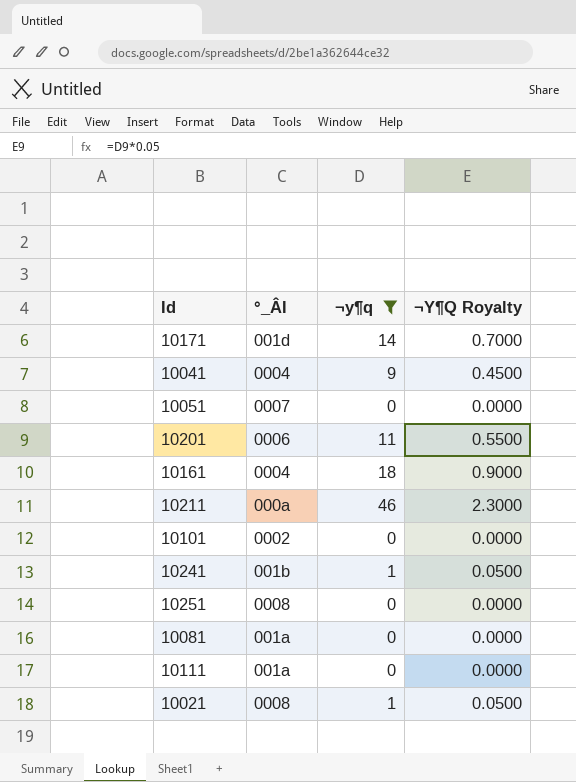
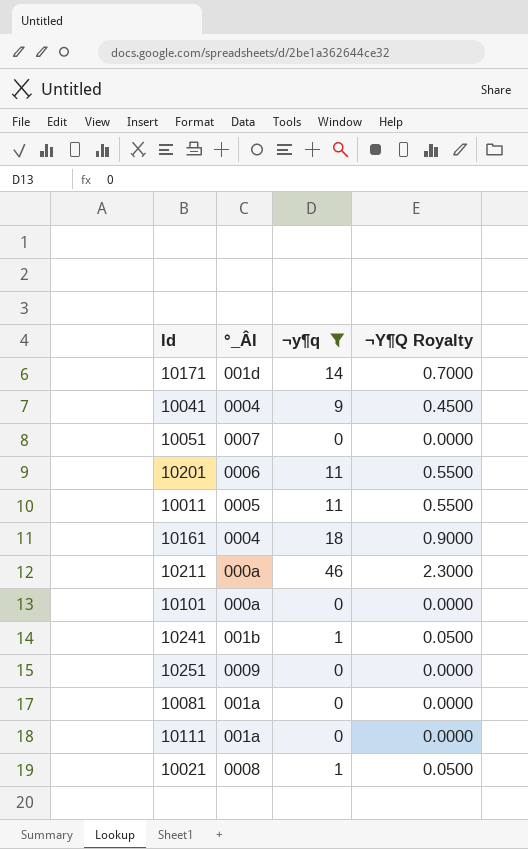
row 10011: none -> 0005 | 11 | 0.5500
10101 | °_ÂI: 0002 -> 000a
10251 | °_ÂI: 0008 -> 0009

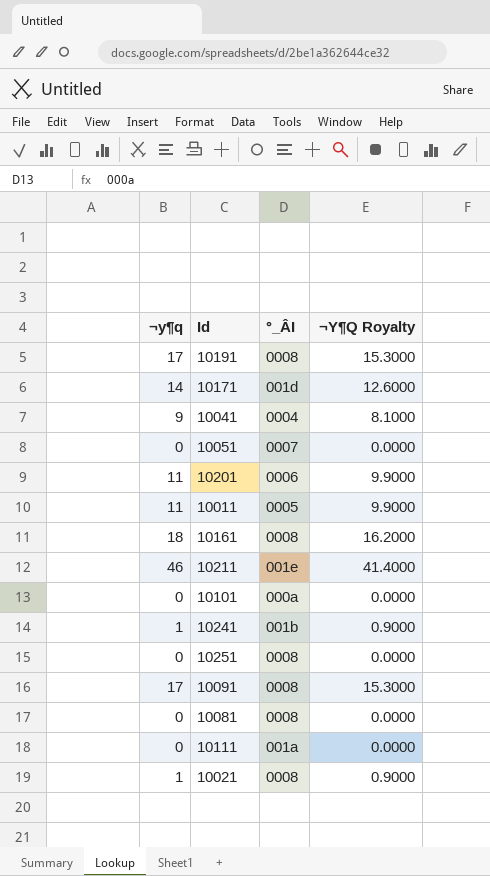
filter: ¬y¶q != 17 -> none
column ¬y¶q | position: 3 -> 1
column ¬Y¶Q Royalty | formula: [¬y¶q] * 0.05 -> [¬y¶q] * 0.9
10161 | °_ÂI: 0004 -> 0008
10211 | °_ÂI: 000a -> 001e
10251 | °_ÂI: 0009 -> 0008
10081 | °_ÂI: 001a -> 0008

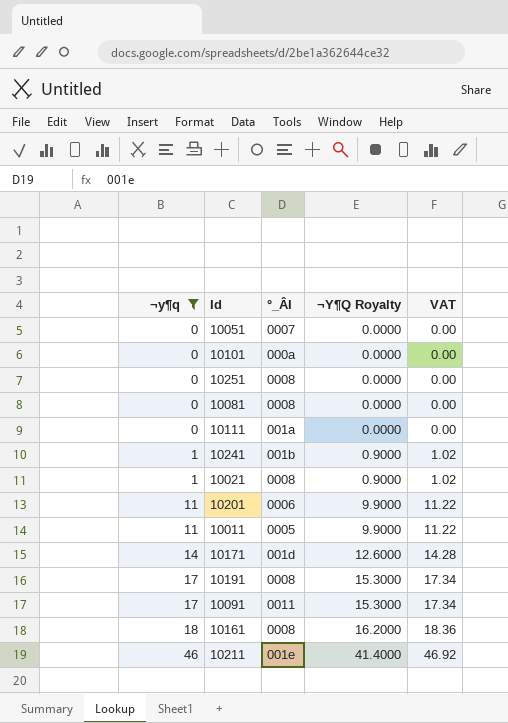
filter: none -> ¬y¶q != 9
row order: none -> ¬y¶q ascending
column VAT | formula: none -> [¬y¶q] * 1.02
10091 | °_ÂI: 0008 -> 0011

